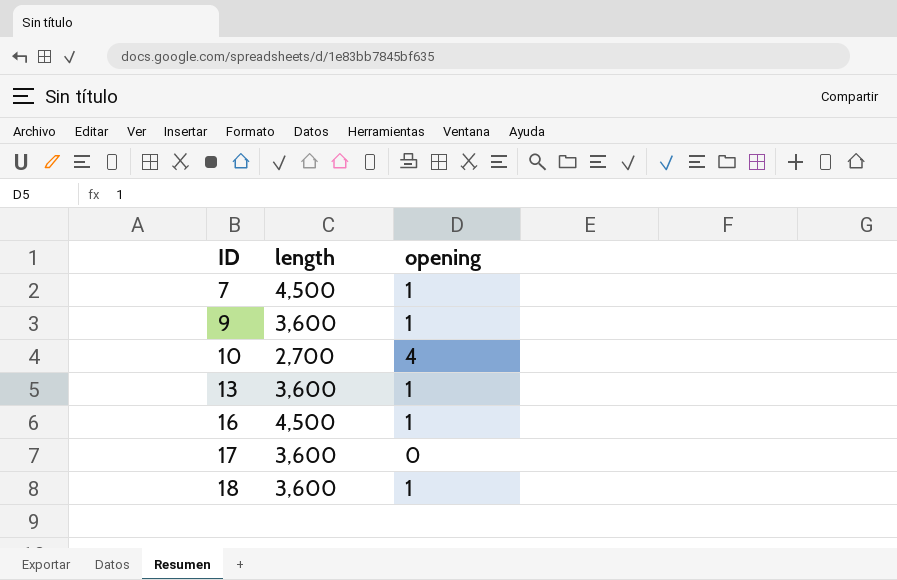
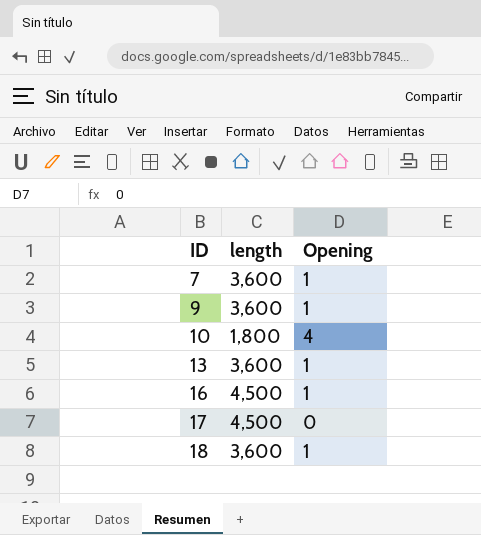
column name: opening -> Opening
7 | length: 4,500 -> 3,600
10 | length: 2,700 -> 1,800
17 | length: 3,600 -> 4,500

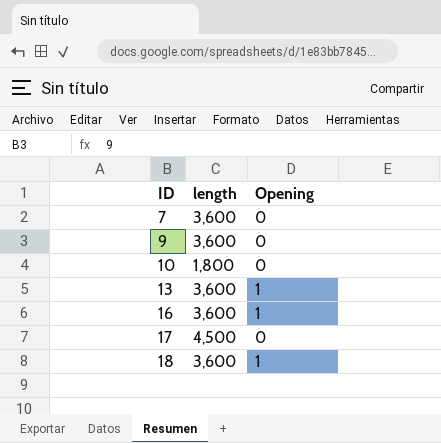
7 | Opening: 1 -> 0
9 | Opening: 1 -> 0
10 | Opening: 4 -> 0
16 | length: 4,500 -> 3,600

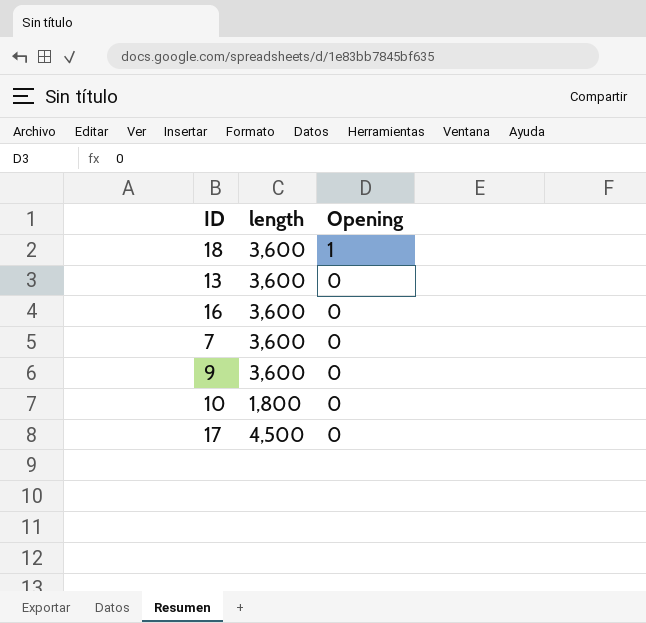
row order: ID ascending -> Opening descending
13 | Opening: 1 -> 0
16 | Opening: 1 -> 0

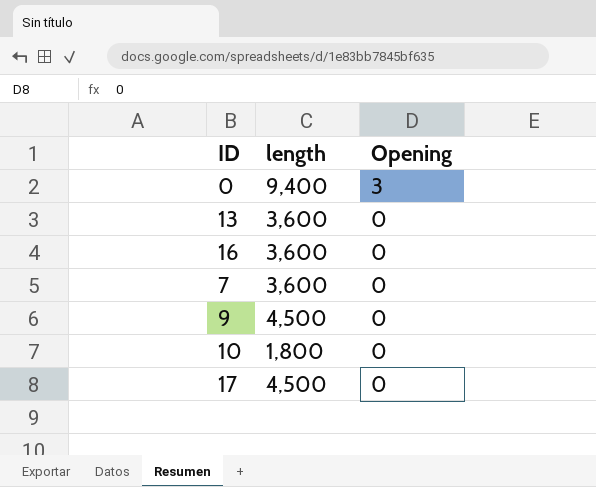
row 18: 3,600 | 1 -> none
row 0: none -> 9,400 | 3
9 | length: 3,600 -> 4,500

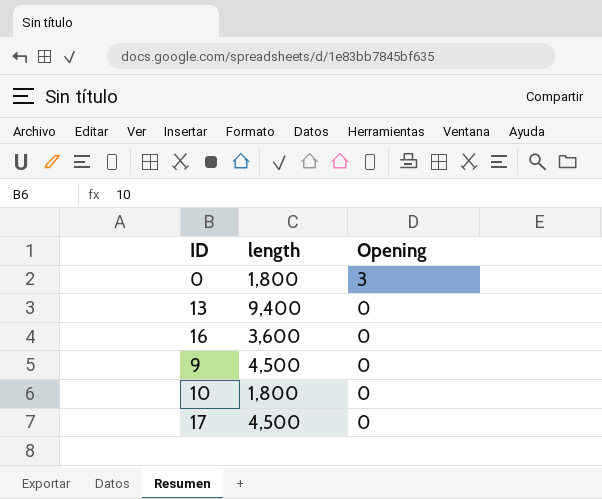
row 7: 3,600 | 0 -> none
0 | length: 9,400 -> 1,800
13 | length: 3,600 -> 9,400

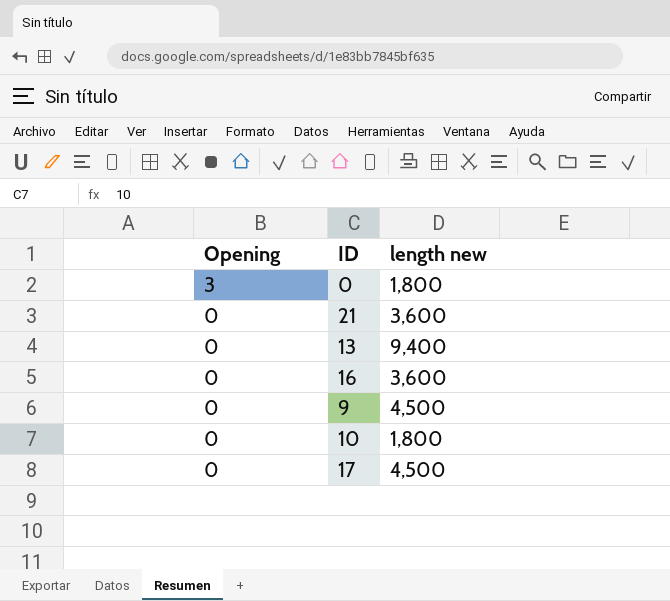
column Opening | position: 3 -> 1
column name: length -> length new
row 21: none -> 0 | 3,600

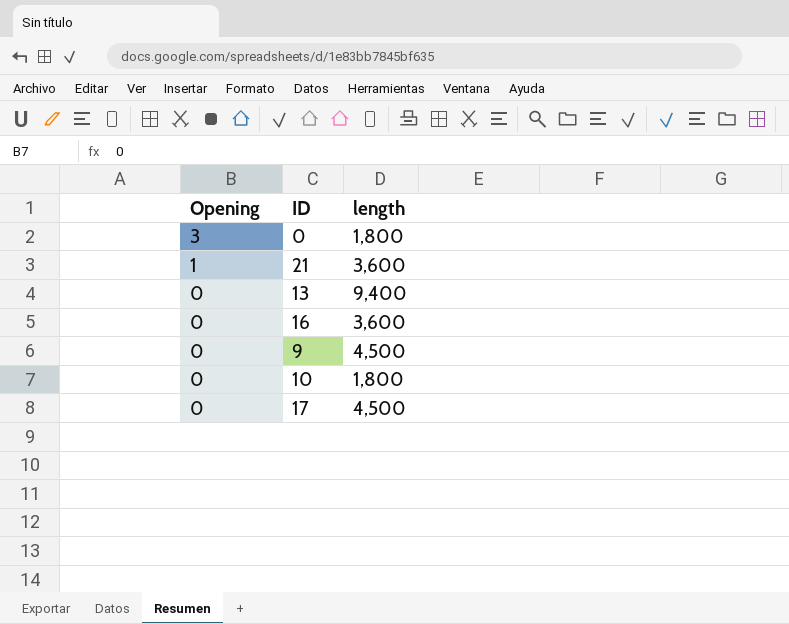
column name: length new -> length
21 | Opening: 0 -> 1

